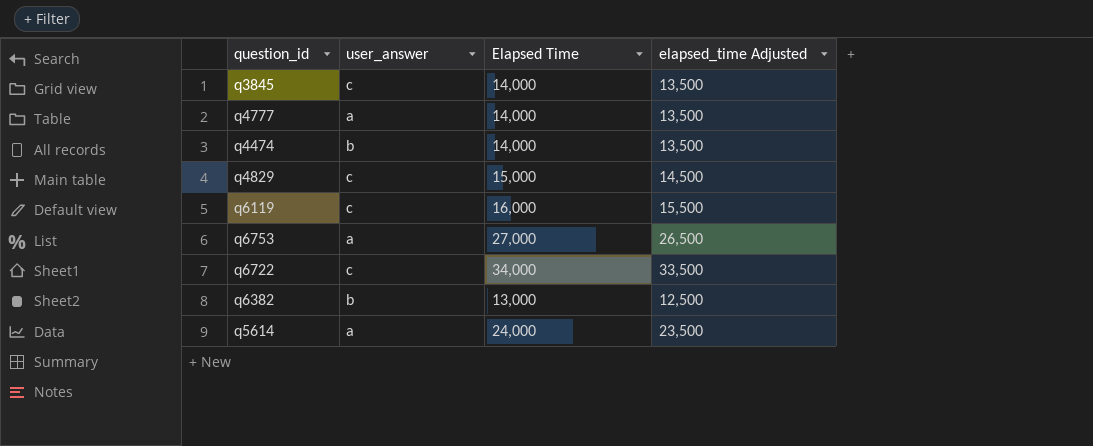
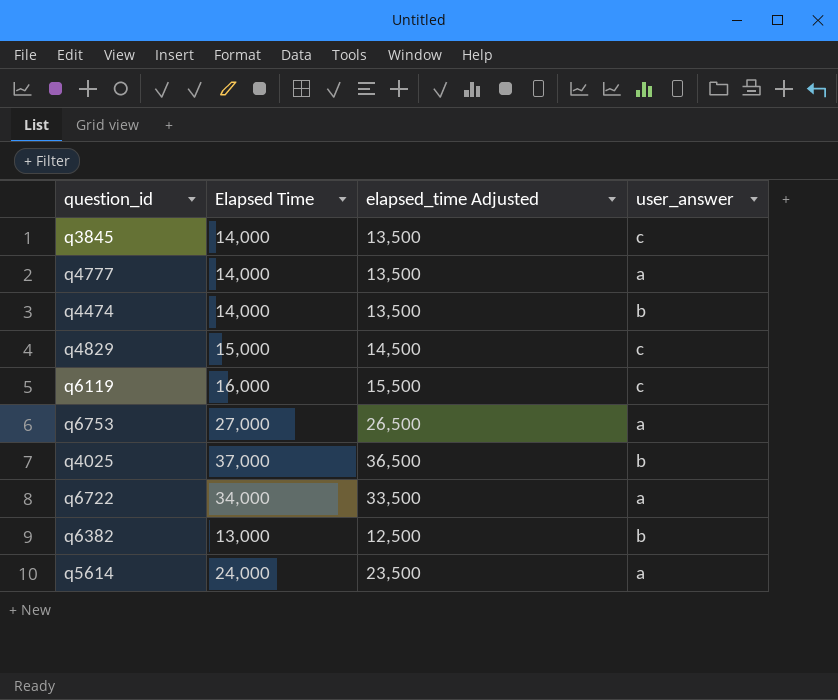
column user_answer | position: 2 -> 4
row q4025: none -> 37,000 | 36,500 | b
q6722 | user_answer: c -> a

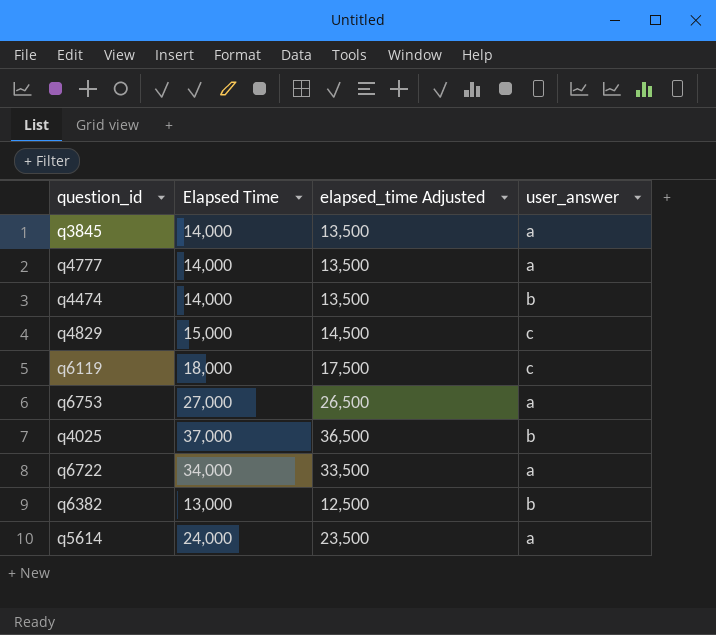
q3845 | user_answer: c -> a
q6119 | Elapsed Time: 16,000 -> 18,000
q6119 | elapsed_time Adjusted: 15,500 -> 17,500

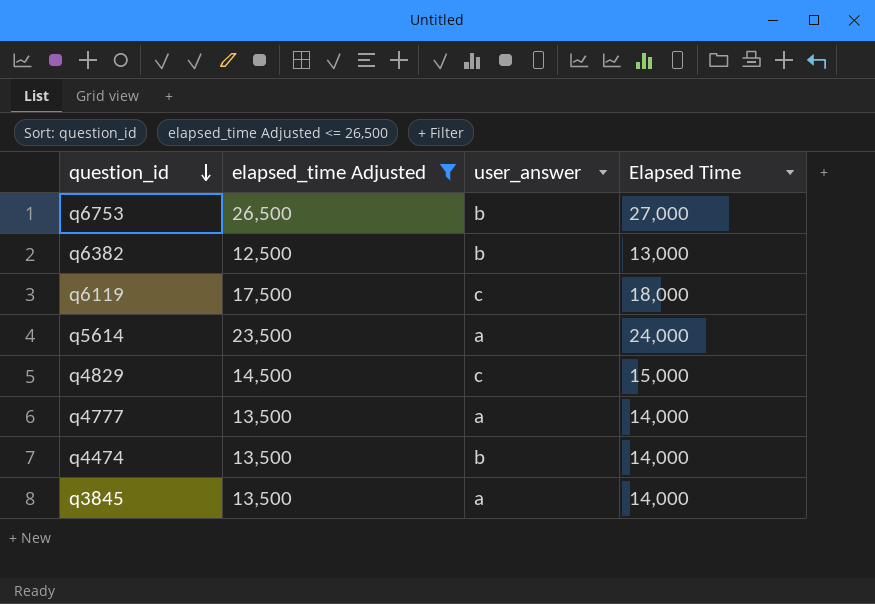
filter: none -> elapsed_time Adjusted <= 26,500
row order: none -> question_id descending
column Elapsed Time | position: 2 -> 4
q6753 | user_answer: a -> b

